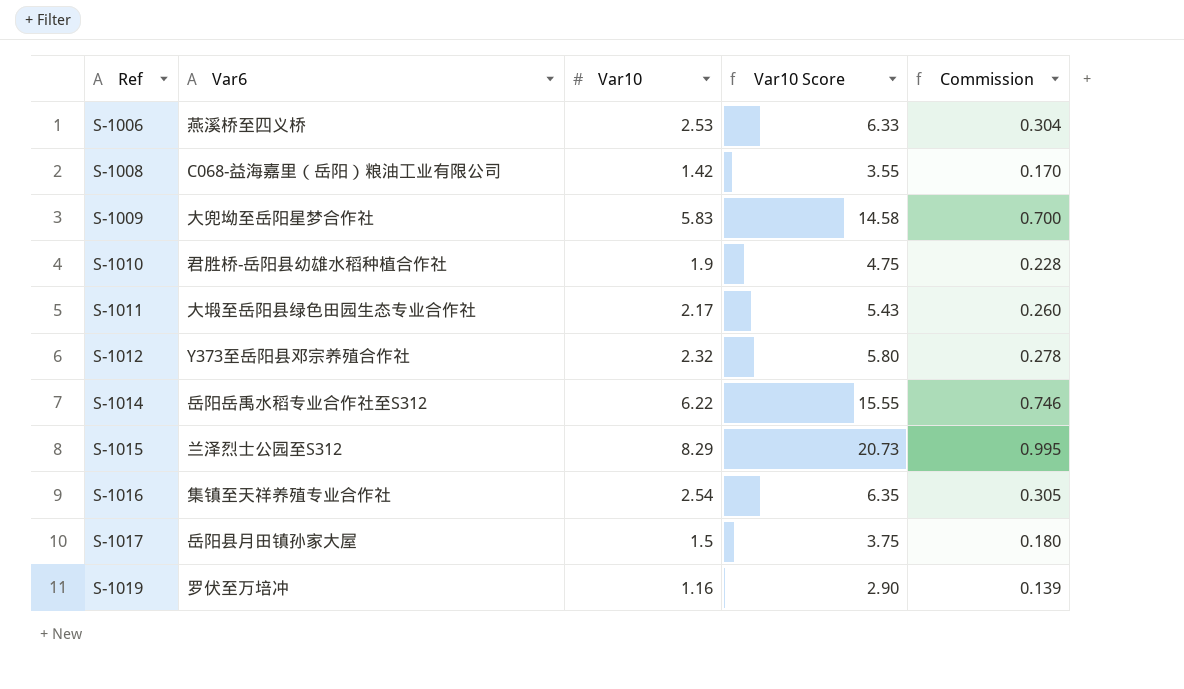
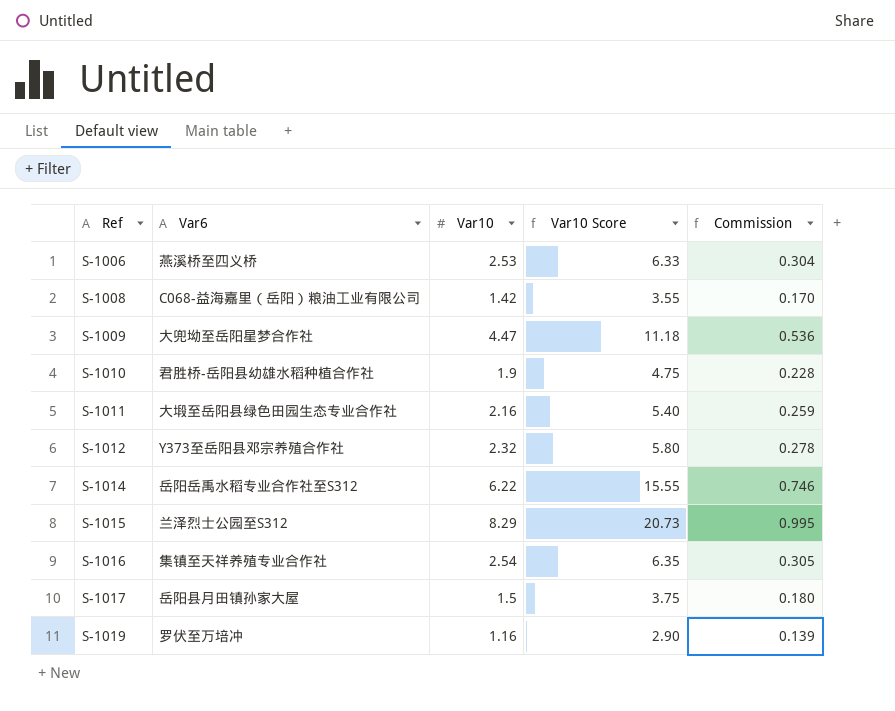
S-1009 | Var10: 5.83 -> 4.47
S-1009 | Var10 Score: 14.58 -> 11.18
S-1009 | Commission: 0.700 -> 0.536
S-1011 | Var10: 2.17 -> 2.16
S-1011 | Var10 Score: 5.43 -> 5.40
S-1011 | Commission: 0.260 -> 0.259

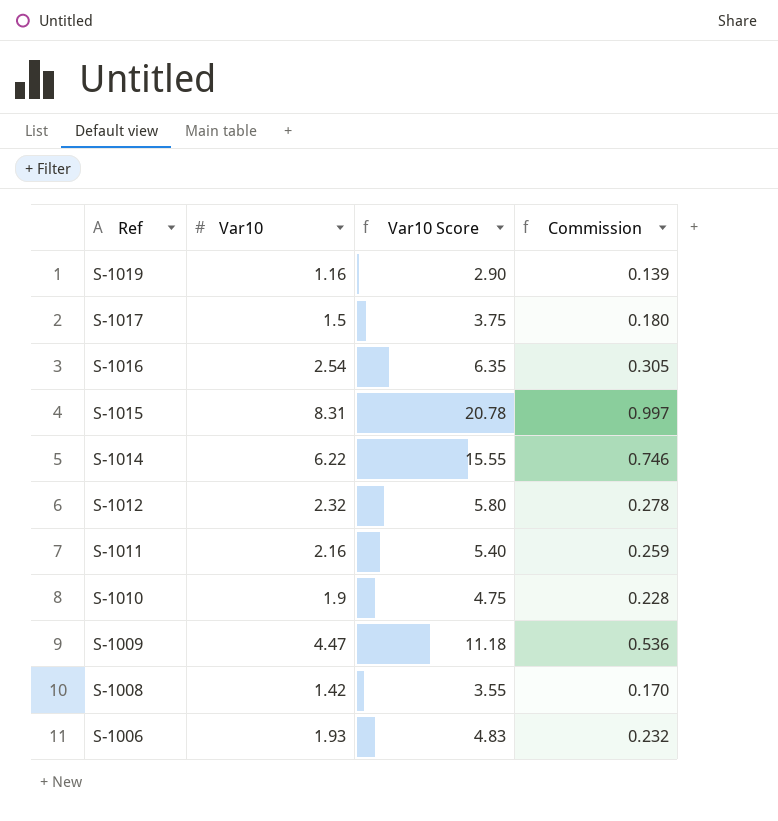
row order: Ref ascending -> Ref descending
column Var6 | position: 2 -> none
S-1015 | Var10: 8.29 -> 8.31
S-1015 | Var10 Score: 20.73 -> 20.78
S-1015 | Commission: 0.995 -> 0.997
S-1006 | Var10: 2.53 -> 1.93
S-1006 | Var10 Score: 6.33 -> 4.83
S-1006 | Commission: 0.304 -> 0.232

